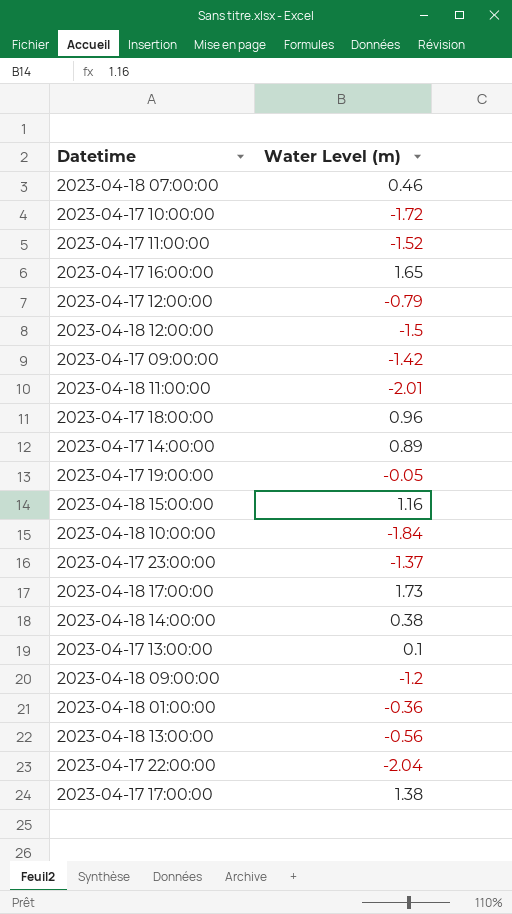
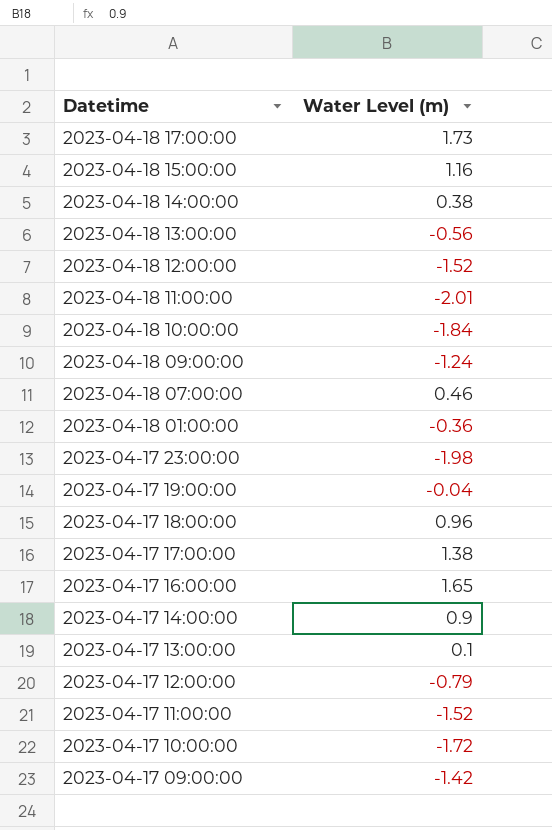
row order: none -> Datetime descending
row 2023-04-17 22:00:00: -2.04 -> none
2023-04-18 12:00:00 | Water Level (m): -1.5 -> -1.52
2023-04-18 09:00:00 | Water Level (m): -1.2 -> -1.24
2023-04-17 23:00:00 | Water Level (m): -1.37 -> -1.98
2023-04-17 19:00:00 | Water Level (m): -0.05 -> -0.04
2023-04-17 14:00:00 | Water Level (m): 0.89 -> 0.9

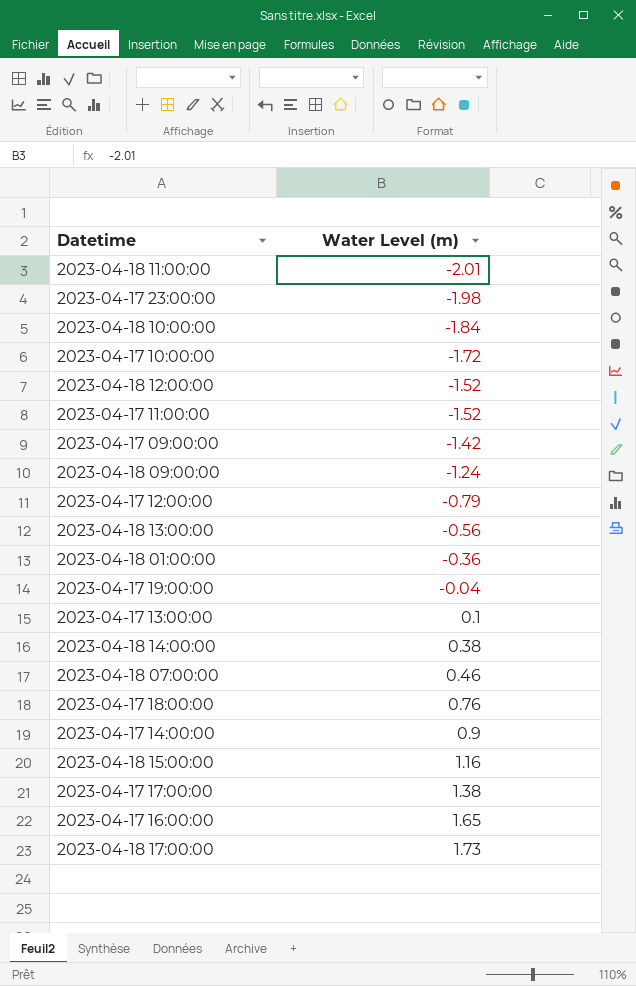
row order: Datetime descending -> Water Level (m) ascending
2023-04-17 18:00:00 | Water Level (m): 0.96 -> 0.76

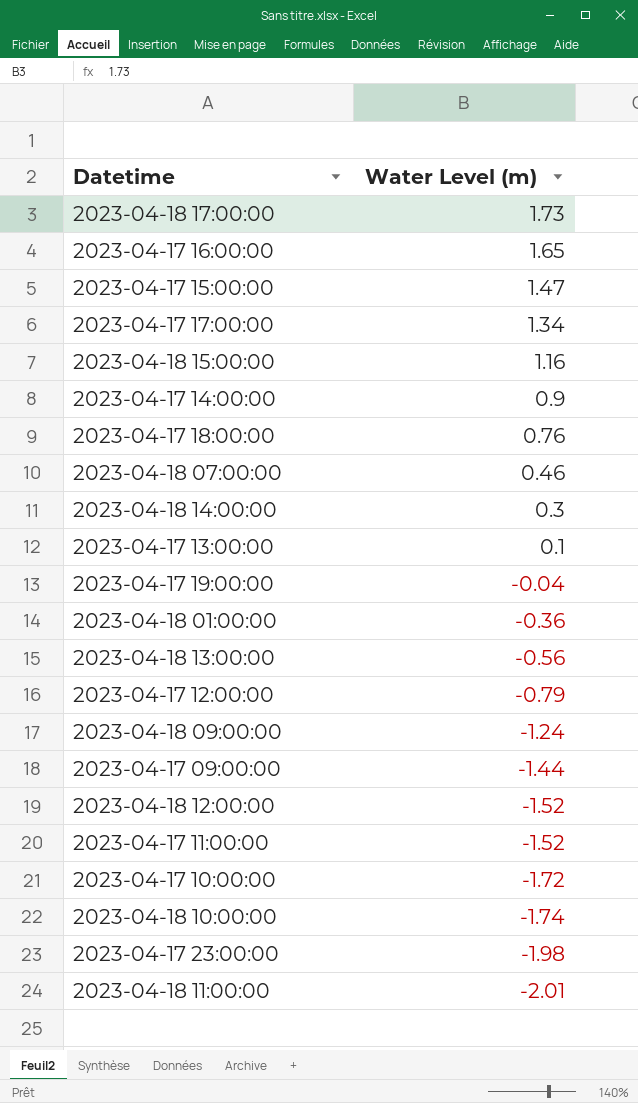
row order: Water Level (m) ascending -> Water Level (m) descending
row 2023-04-17 15:00:00: none -> 1.47
2023-04-17 17:00:00 | Water Level (m): 1.38 -> 1.34
2023-04-18 14:00:00 | Water Level (m): 0.38 -> 0.3
2023-04-17 09:00:00 | Water Level (m): -1.42 -> -1.44
2023-04-18 10:00:00 | Water Level (m): -1.84 -> -1.74

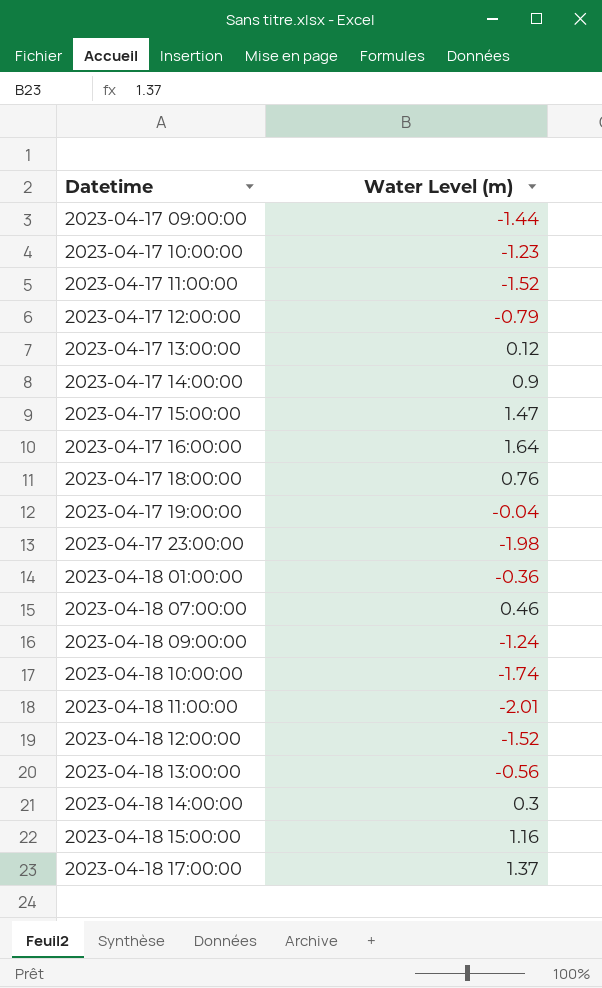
row order: Water Level (m) descending -> Datetime ascending
row 2023-04-17 17:00:00: 1.34 -> none
2023-04-17 10:00:00 | Water Level (m): -1.72 -> -1.23
2023-04-17 13:00:00 | Water Level (m): 0.1 -> 0.12
2023-04-17 16:00:00 | Water Level (m): 1.65 -> 1.64
2023-04-18 17:00:00 | Water Level (m): 1.73 -> 1.37

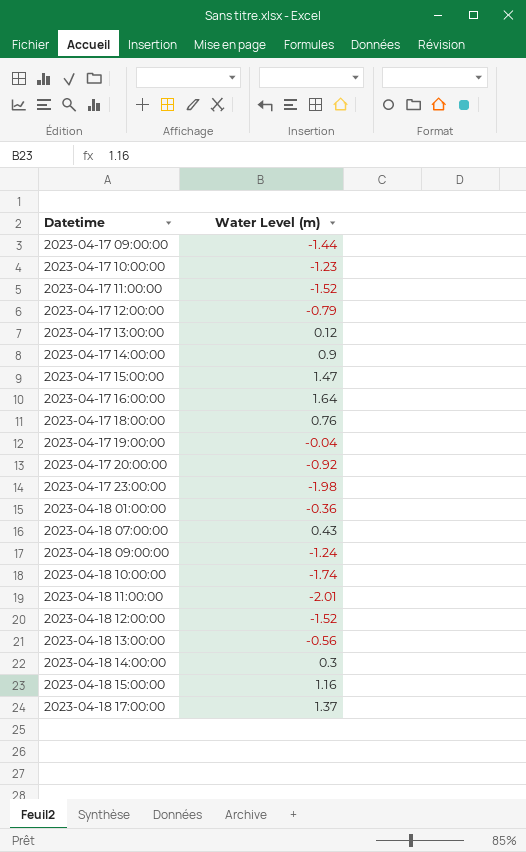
row 2023-04-17 20:00:00: none -> -0.92
2023-04-18 07:00:00 | Water Level (m): 0.46 -> 0.43

